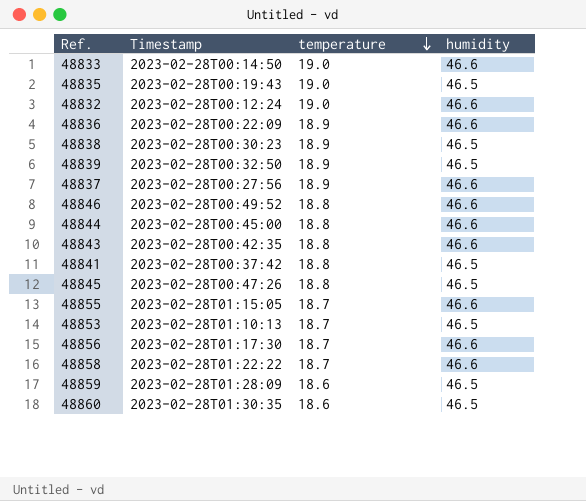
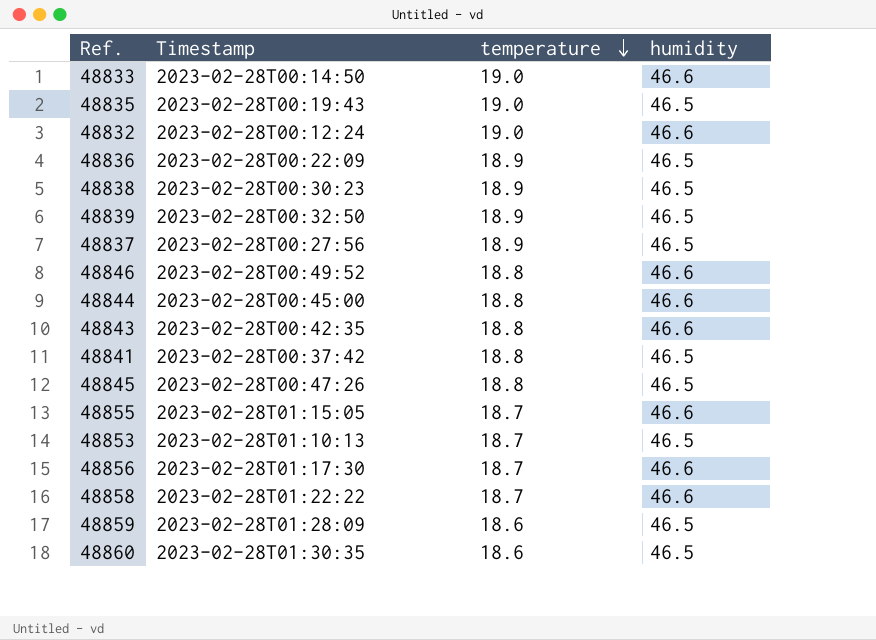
48836 | humidity: 46.6 -> 46.5
48837 | humidity: 46.6 -> 46.5

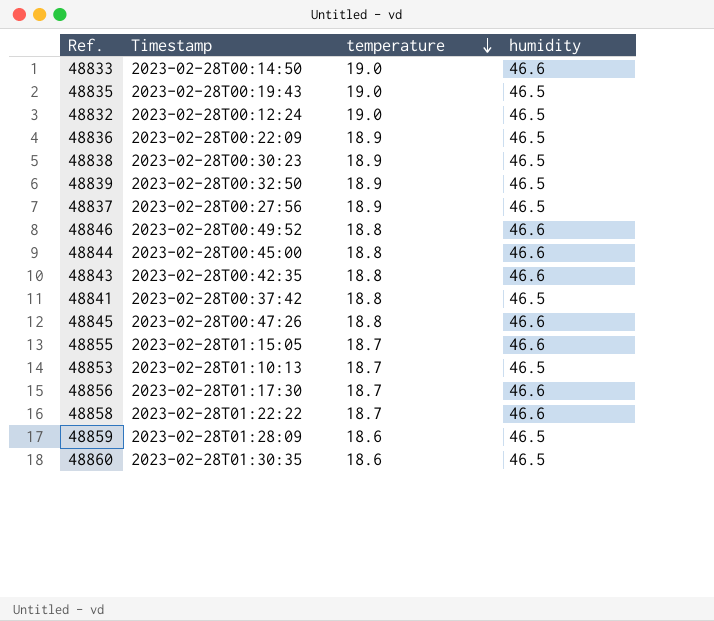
48832 | humidity: 46.6 -> 46.5
48845 | humidity: 46.5 -> 46.6

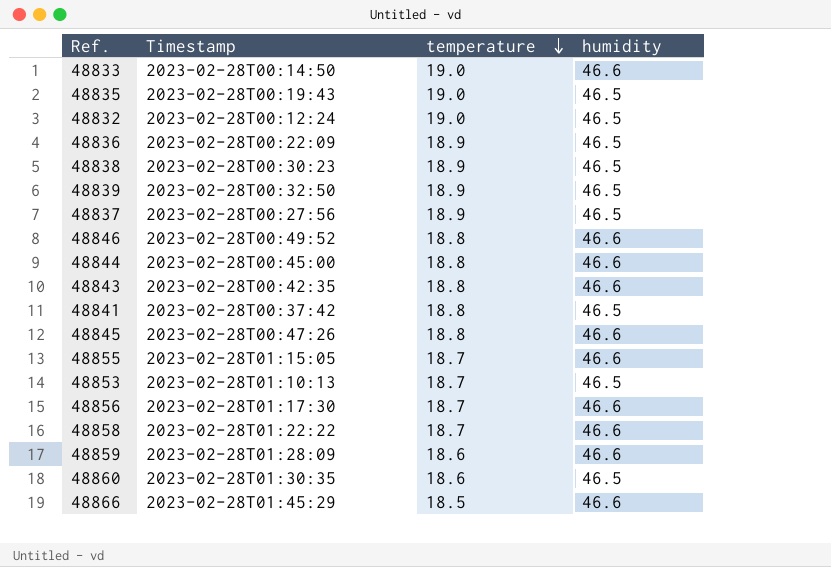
48859 | humidity: 46.5 -> 46.6
row 48866: none -> 2023-02-28T01:45:29 | 18.5 | 46.6

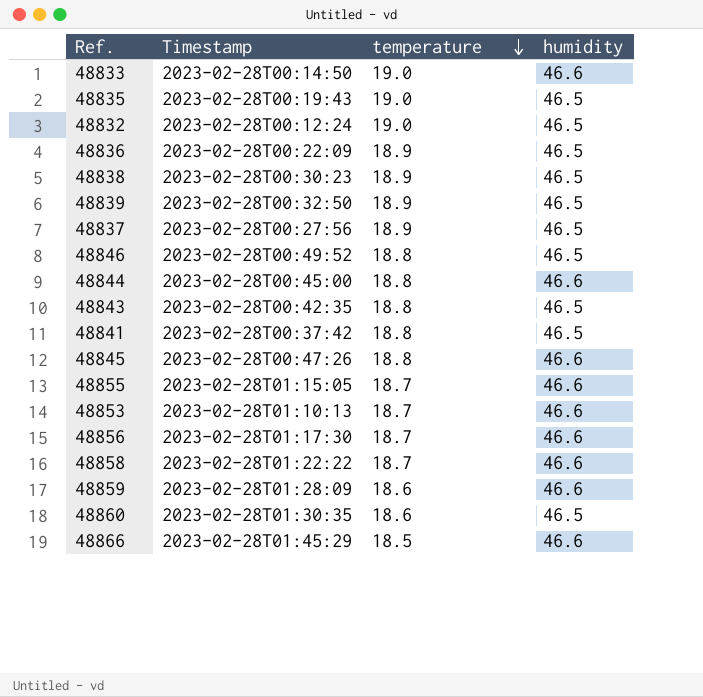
48846 | humidity: 46.6 -> 46.5
48843 | humidity: 46.6 -> 46.5
48853 | humidity: 46.5 -> 46.6

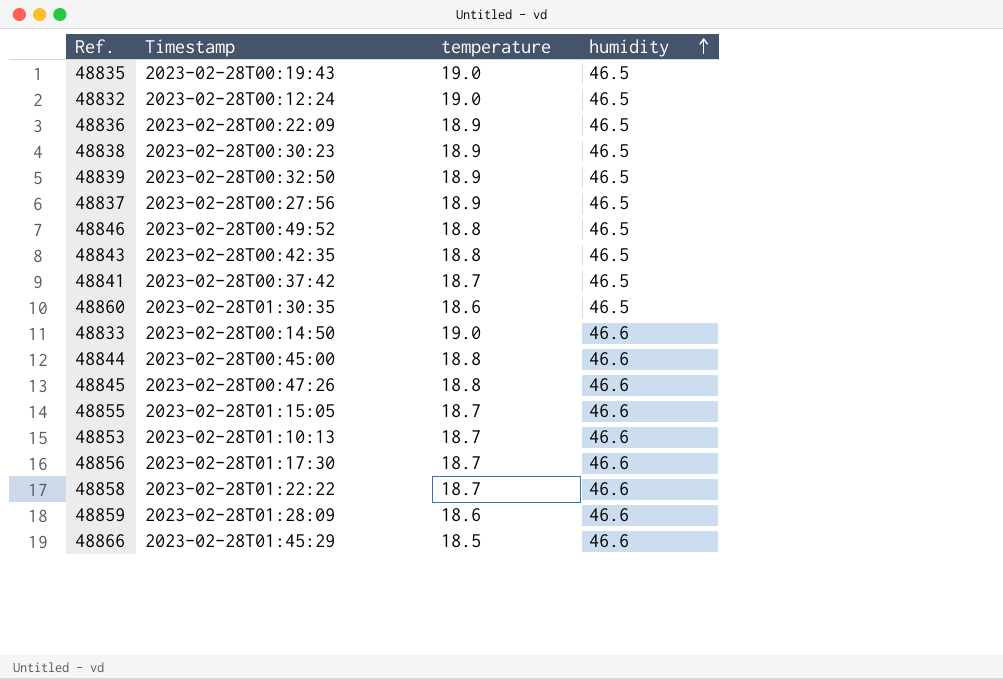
row order: temperature descending -> humidity ascending
48841 | temperature: 18.8 -> 18.7

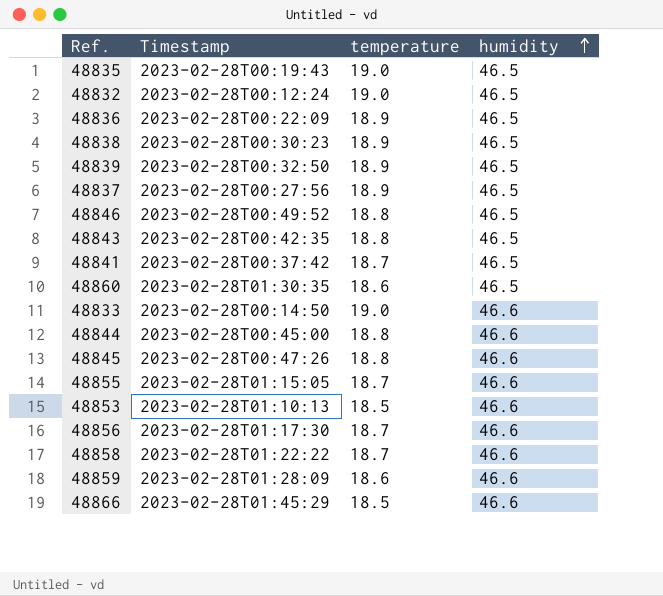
48853 | temperature: 18.7 -> 18.5

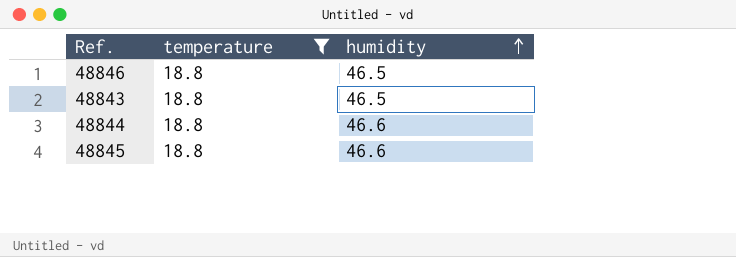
filter: none -> temperature = 18.8
column Timestamp | position: 2 -> none

